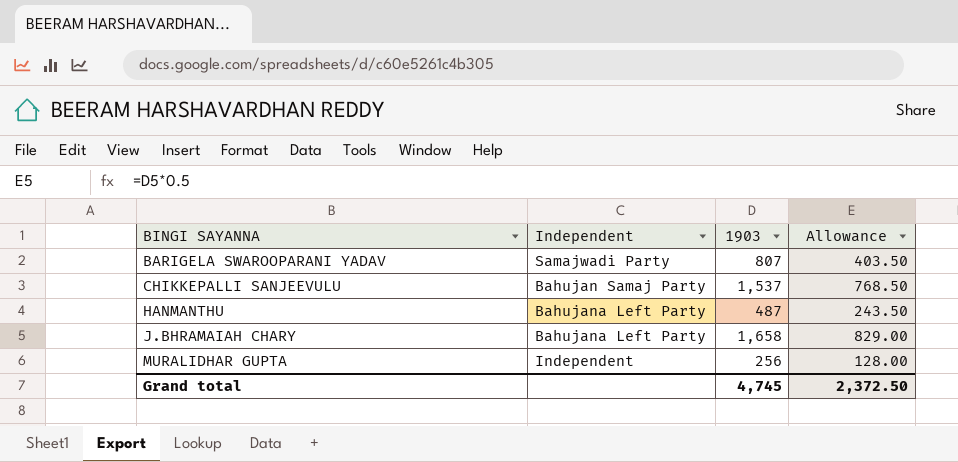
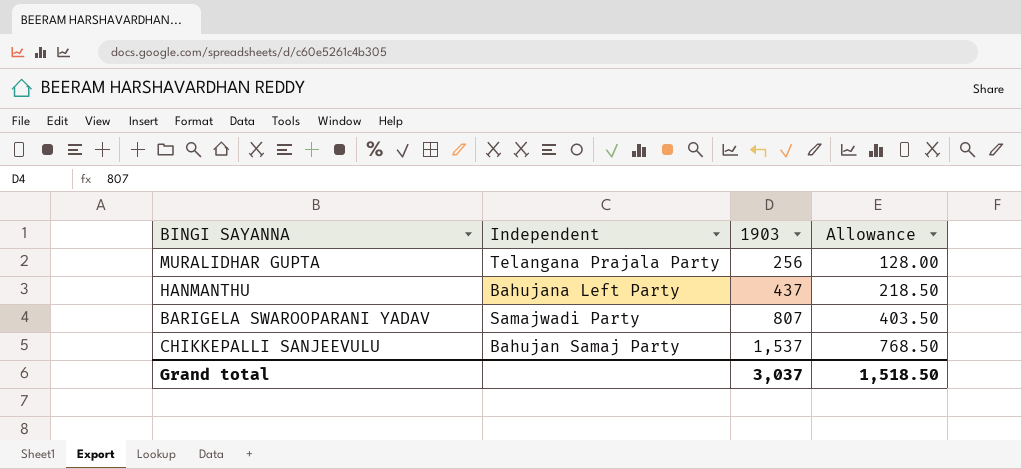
row order: BINGI SAYANNA ascending -> 1903 ascending
row J.BHRAMAIAH CHARY: Bahujana Left Party | 1,658 | 829.00 -> none
MURALIDHAR GUPTA | Independent: Independent -> Telangana Prajala Party
HANMANTHU | 1903: 487 -> 437
HANMANTHU | Allowance: 243.50 -> 218.50
Grand total | 1903: 4,745 -> 3,037
Grand total | Allowance: 2,372.50 -> 1,518.50

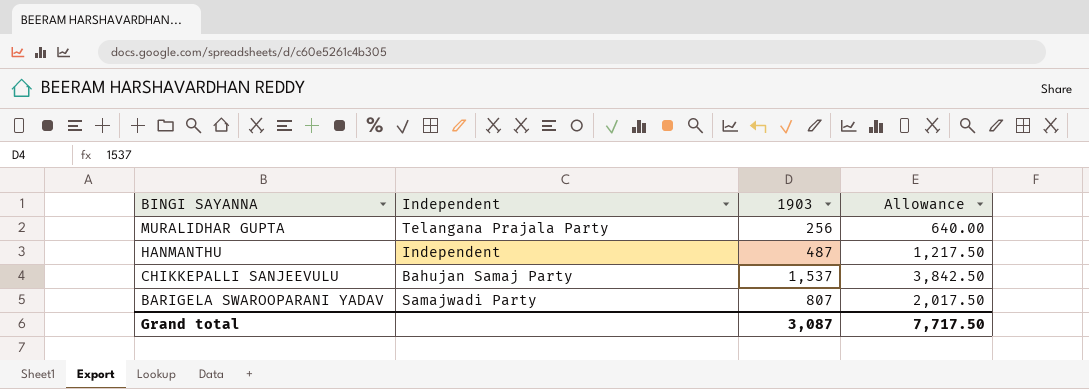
row order: 1903 ascending -> BINGI SAYANNA descending
column Allowance | formula: [1903] * 0.5 -> [1903] * 2.5
HANMANTHU | Independent: Bahujana Left Party -> Independent
HANMANTHU | 1903: 437 -> 487
Grand total | 1903: 3,037 -> 3,087
Grand total | Allowance: 1,518.50 -> 7,717.50

